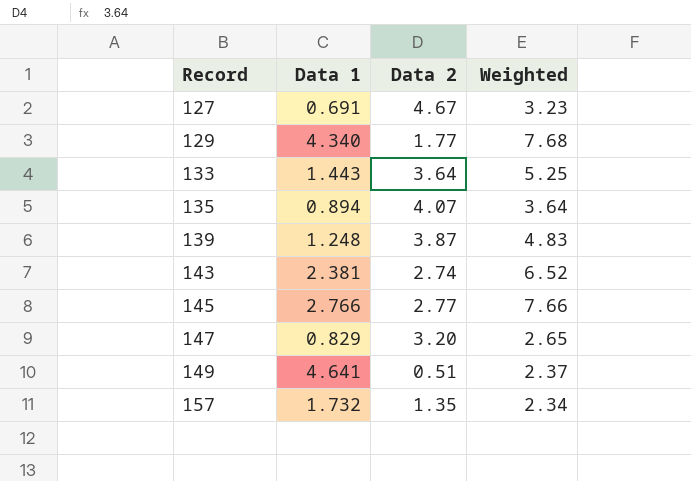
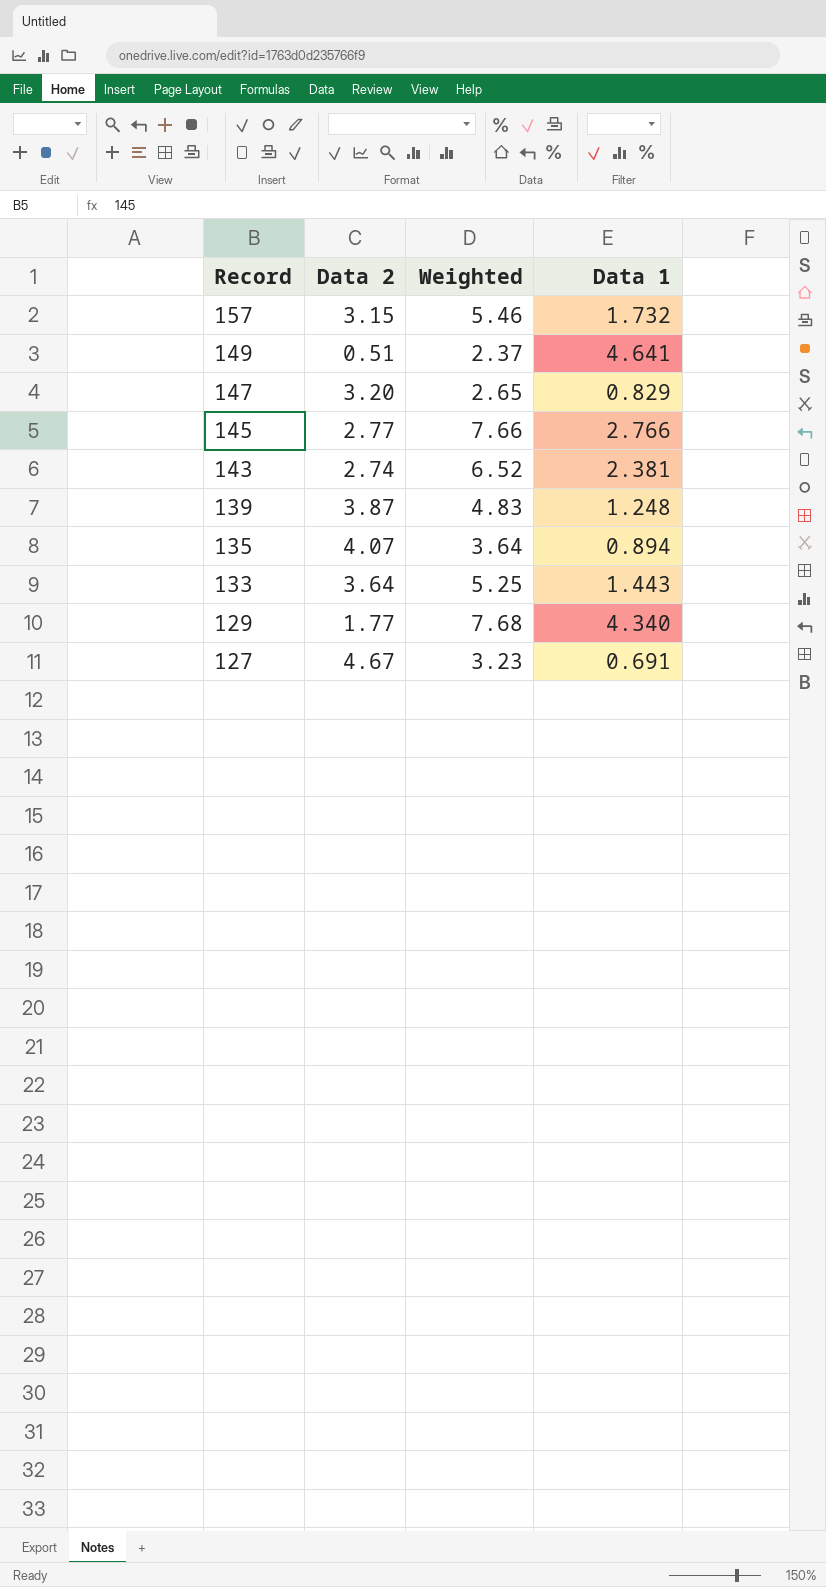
row order: Record ascending -> Record descending
column Data 1 | position: 2 -> 4
157 | Data 2: 1.35 -> 3.15
157 | Weighted: 2.34 -> 5.46

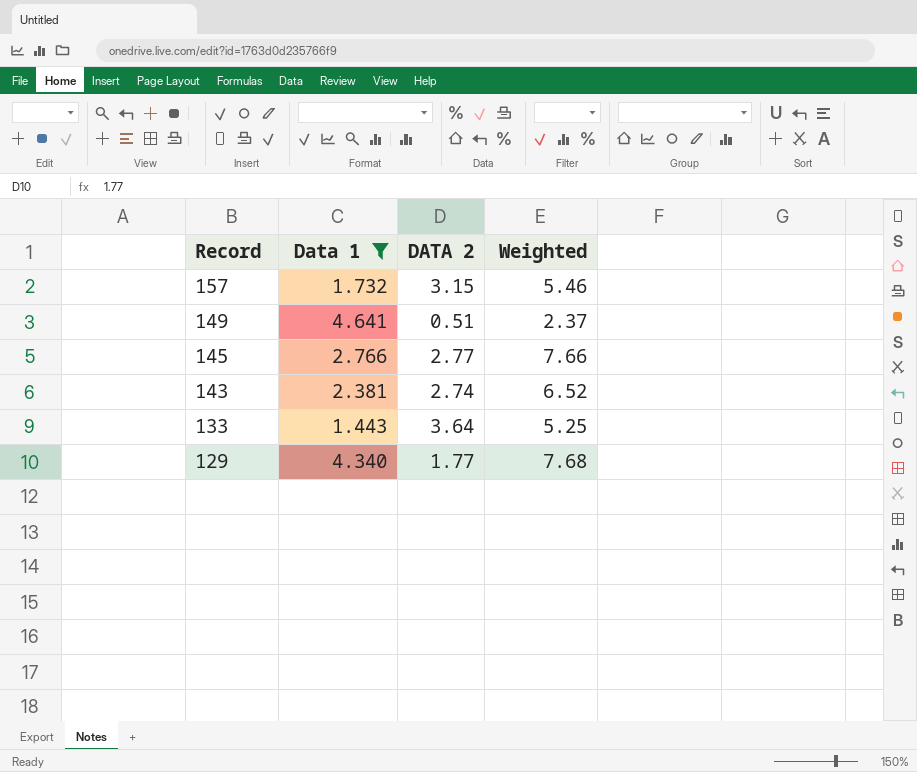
filter: none -> Data 1 >= 1.443
column Data 1 | position: 4 -> 2
column name: Data 2 -> DATA 2

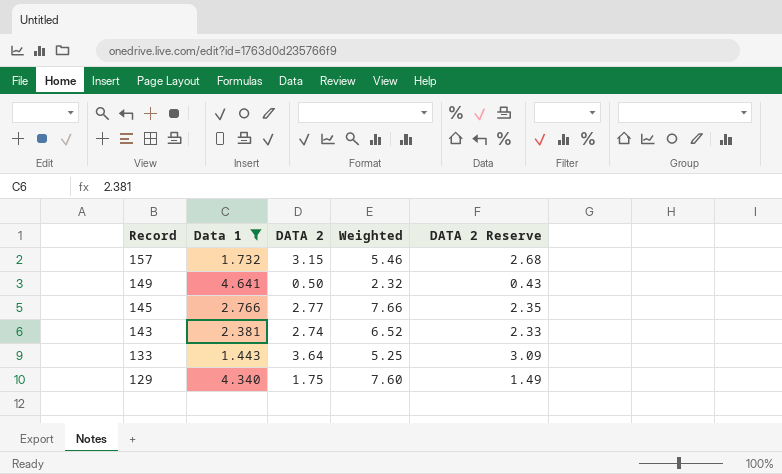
column DATA 2 Reserve | formula: none -> [DATA 2] * 0.85
149 | DATA 2: 0.51 -> 0.50
149 | Weighted: 2.37 -> 2.32
129 | DATA 2: 1.77 -> 1.75
129 | Weighted: 7.68 -> 7.60

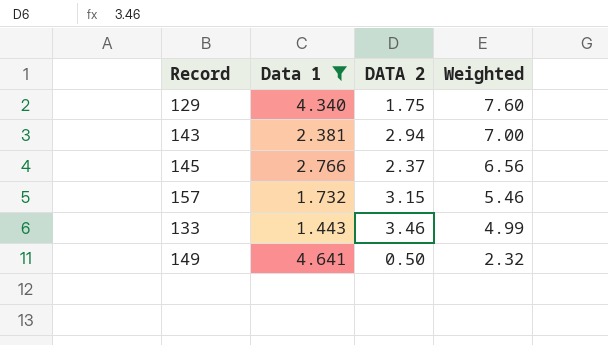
row order: Record descending -> Weighted descending
column DATA 2 Reserve | formula: [DATA 2] * 0.85 -> none
143 | DATA 2: 2.74 -> 2.94
143 | Weighted: 6.52 -> 7.00
145 | DATA 2: 2.77 -> 2.37
145 | Weighted: 7.66 -> 6.56
133 | DATA 2: 3.64 -> 3.46
133 | Weighted: 5.25 -> 4.99

